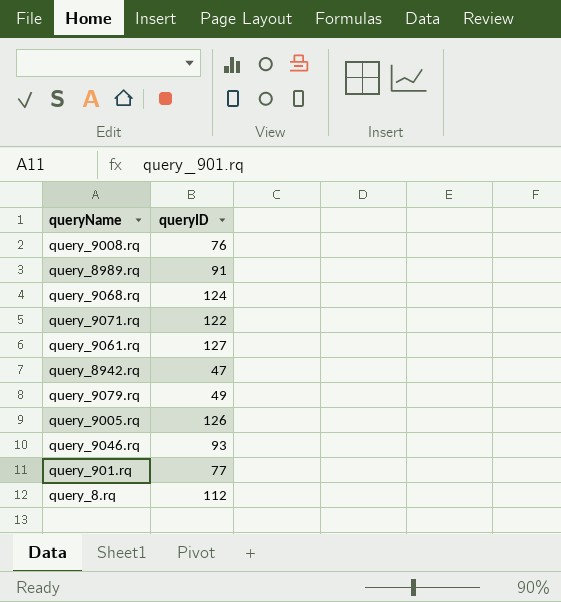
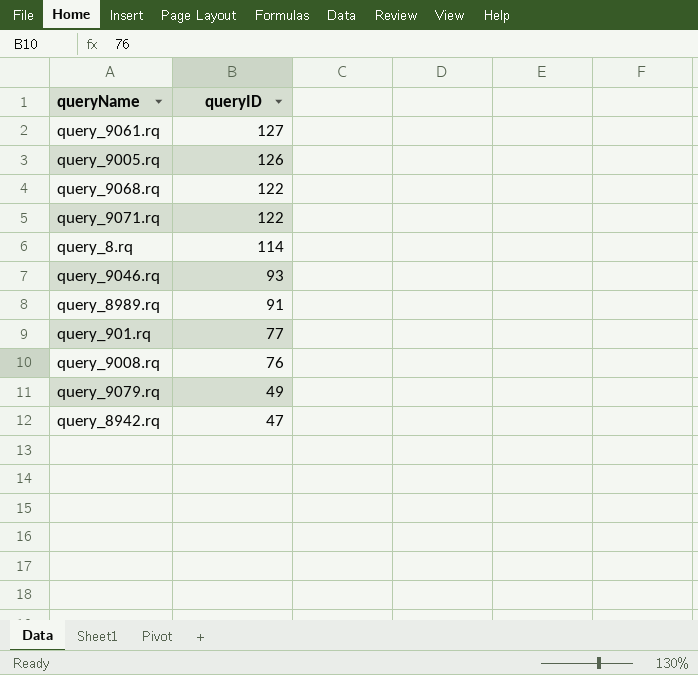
row order: none -> queryID descending
query_9068.rq | queryID: 124 -> 122
query_8.rq | queryID: 112 -> 114

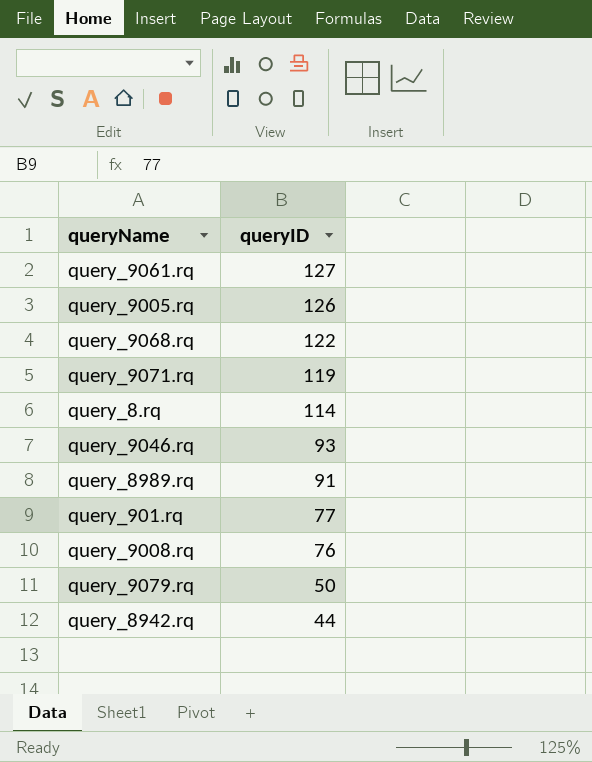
query_9071.rq | queryID: 122 -> 119
query_9079.rq | queryID: 49 -> 50
query_8942.rq | queryID: 47 -> 44

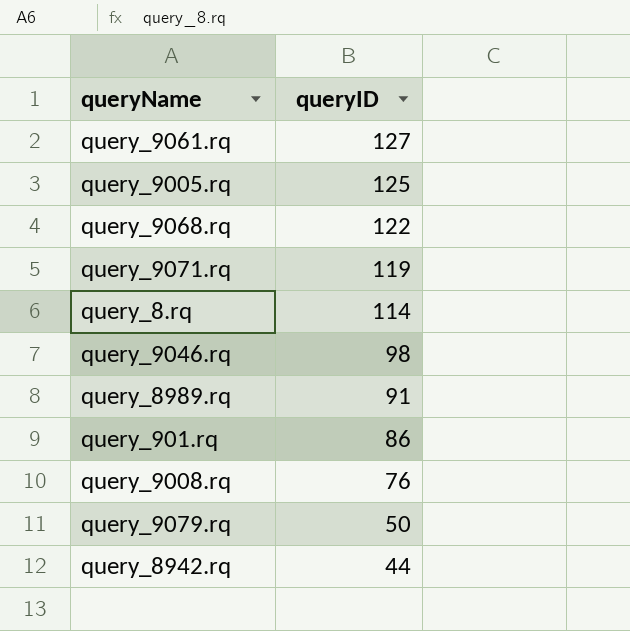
query_9005.rq | queryID: 126 -> 125
query_9046.rq | queryID: 93 -> 98
query_901.rq | queryID: 77 -> 86

